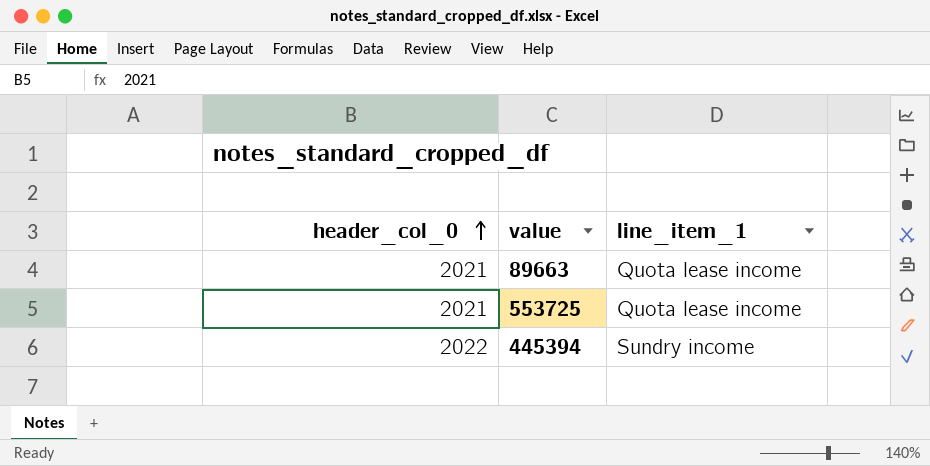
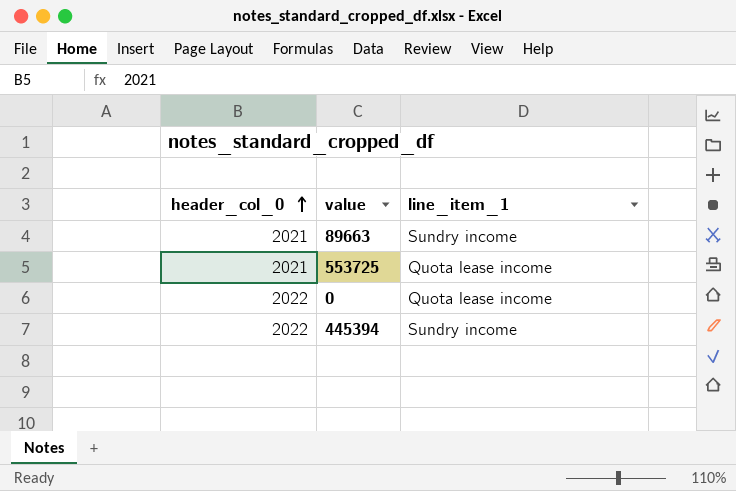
89663 | line_item_1: Quota lease income -> Sundry income
row 0: none -> 2022 | Quota lease income

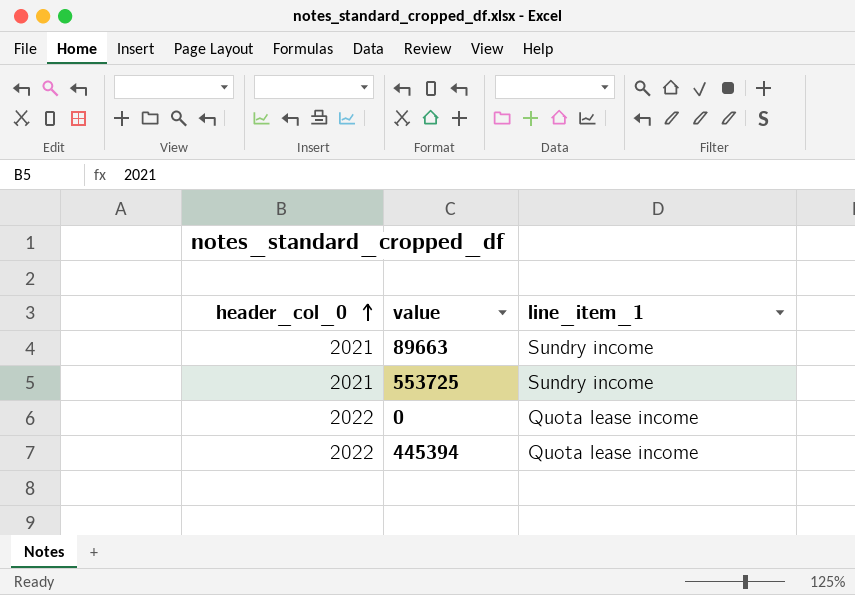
553725 | line_item_1: Quota lease income -> Sundry income
445394 | line_item_1: Sundry income -> Quota lease income

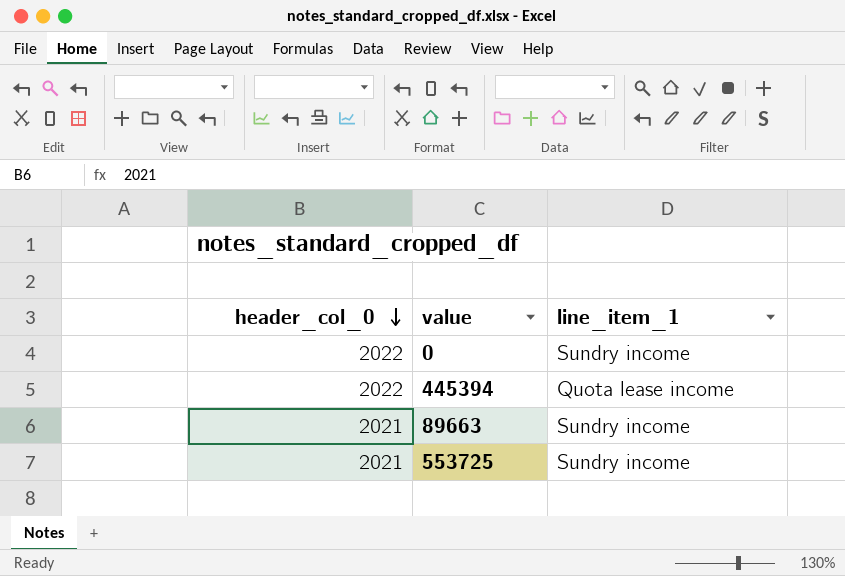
row order: header_col_0 ascending -> header_col_0 descending
0 | line_item_1: Quota lease income -> Sundry income

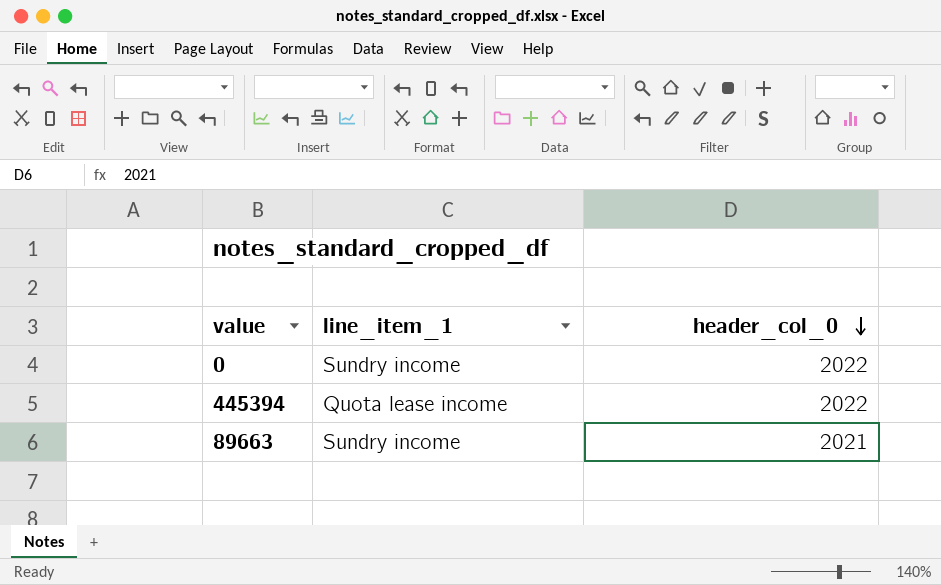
column header_col_0 | position: 1 -> 3
row 553725: 2021 | Sundry income -> none

